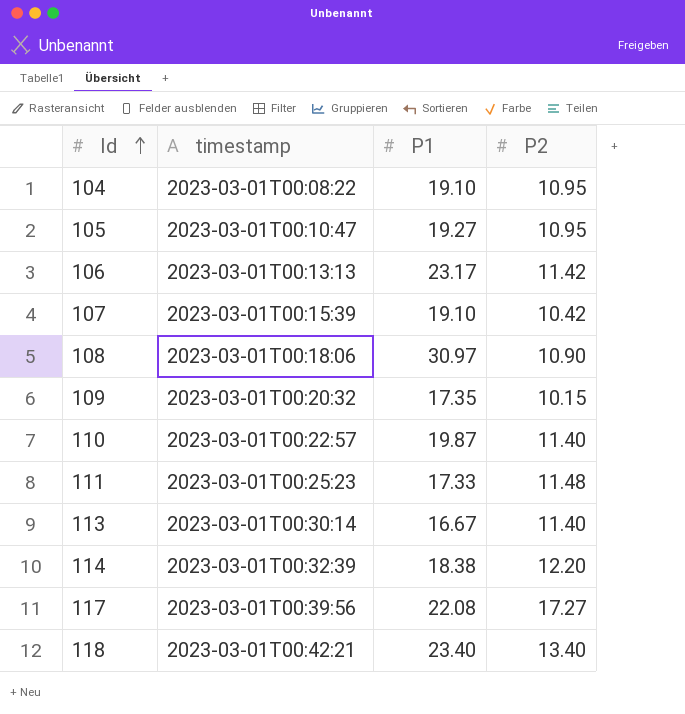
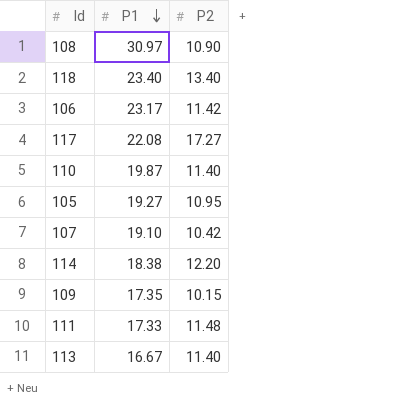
row order: Id ascending -> P1 descending
column timestamp | position: 2 -> none
row 104: 2023-03-01T00:08:22 | 19.10 | 10.95 -> none

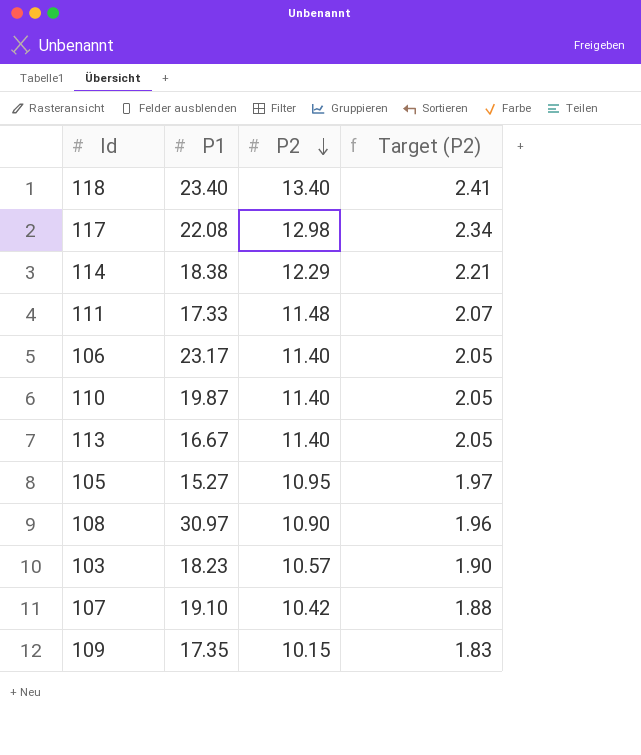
row order: P1 descending -> P2 descending
column Target (P2) | formula: none -> [P2] * 0.18
117 | P2: 17.27 -> 12.98
114 | P2: 12.20 -> 12.29
106 | P2: 11.42 -> 11.40
105 | P1: 19.27 -> 15.27
row 103: none -> 18.23 | 10.57 | 1.90

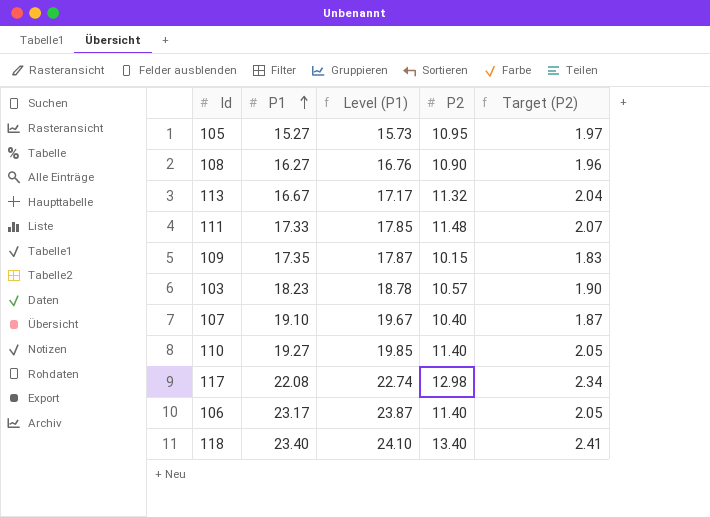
row order: P2 descending -> P1 ascending
column Level (P1) | formula: none -> [P1] * 1.03
row 114: 18.38 | 12.29 | 2.21 -> none
108 | P1: 30.97 -> 16.27
113 | P2: 11.40 -> 11.32
113 | Target (P2): 2.05 -> 2.04
107 | P2: 10.42 -> 10.40
107 | Target (P2): 1.88 -> 1.87
110 | P1: 19.87 -> 19.27

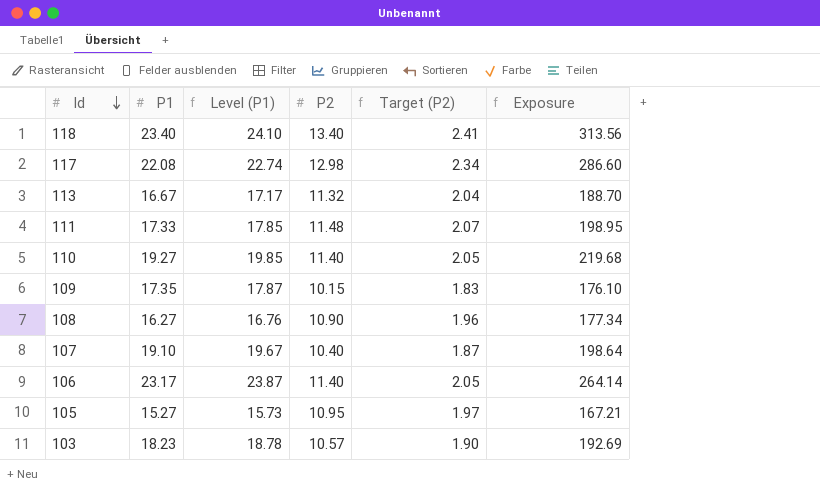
row order: P1 ascending -> Id descending
column Exposure | formula: none -> [P1] * [P2]

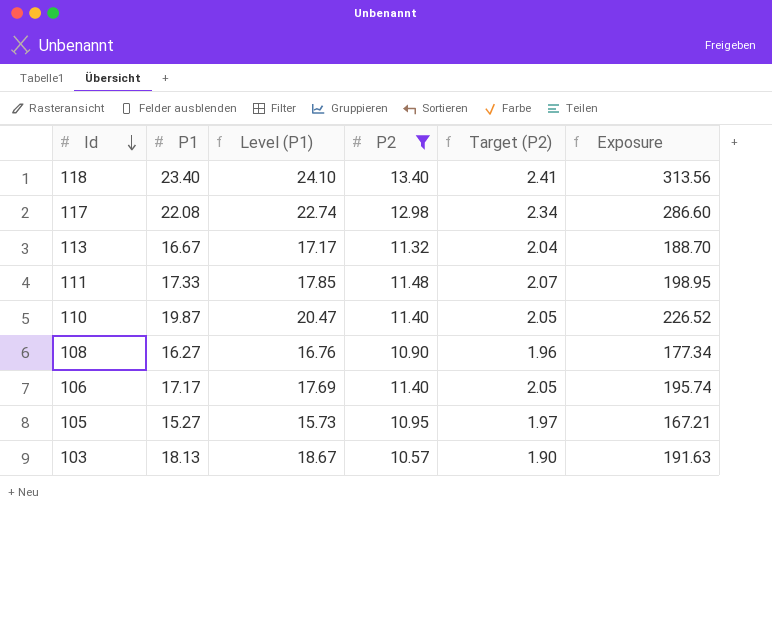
filter: none -> P2 >= 10.57
110 | P1: 19.27 -> 19.87
110 | Level (P1): 19.85 -> 20.47
110 | Exposure: 219.68 -> 226.52
106 | P1: 23.17 -> 17.17
106 | Level (P1): 23.87 -> 17.69
106 | Exposure: 264.14 -> 195.74
103 | P1: 18.23 -> 18.13
103 | Level (P1): 18.78 -> 18.67
103 | Exposure: 192.69 -> 191.63

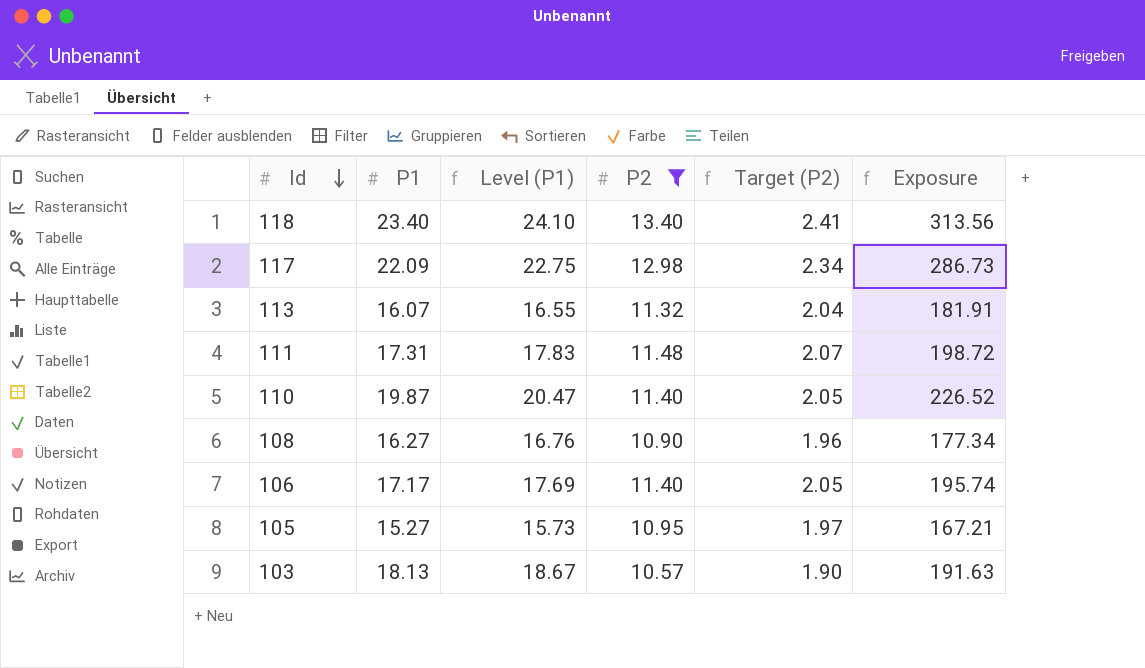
117 | P1: 22.08 -> 22.09
117 | Level (P1): 22.74 -> 22.75
117 | Exposure: 286.60 -> 286.73
113 | P1: 16.67 -> 16.07
113 | Level (P1): 17.17 -> 16.55
113 | Exposure: 188.70 -> 181.91
111 | P1: 17.33 -> 17.31
111 | Level (P1): 17.85 -> 17.83
111 | Exposure: 198.95 -> 198.72

